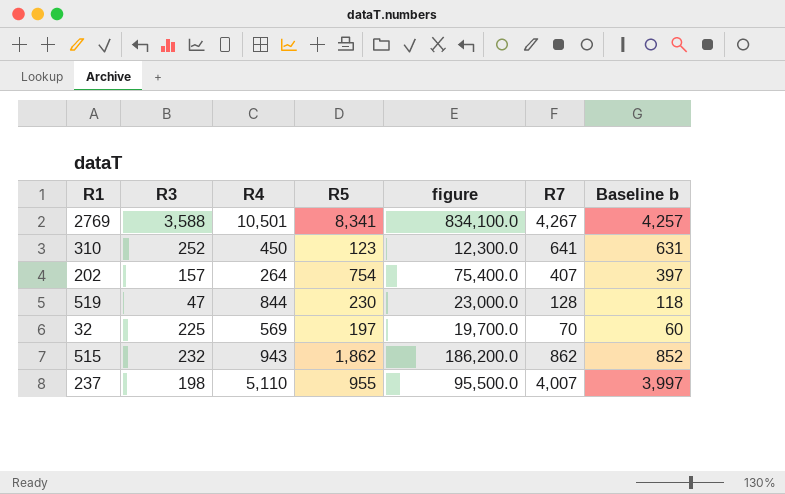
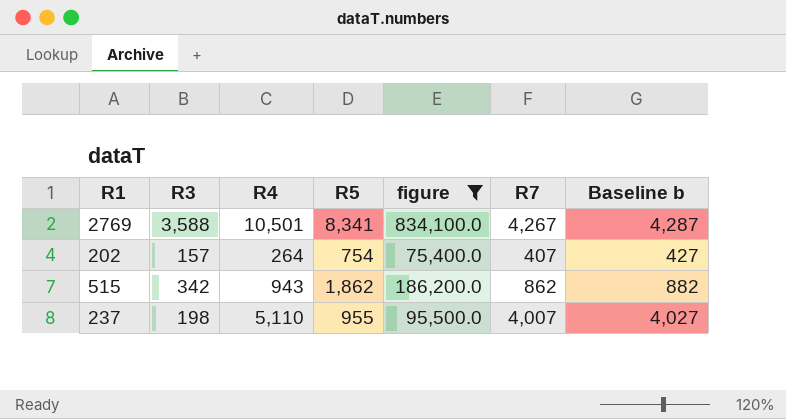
filter: none -> figure >= 75,400.0
column Baseline b | formula: [R7] - 10 -> [R7] + 20
515 | R3: 232 -> 342

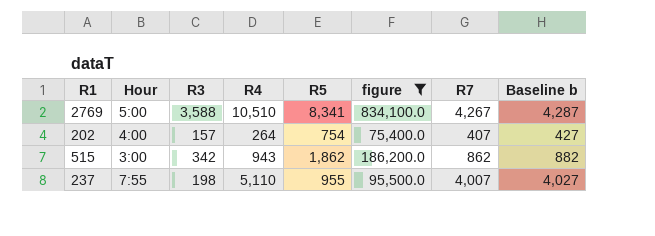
column Hour | position: none -> 2
2769 | R4: 10,501 -> 10,510

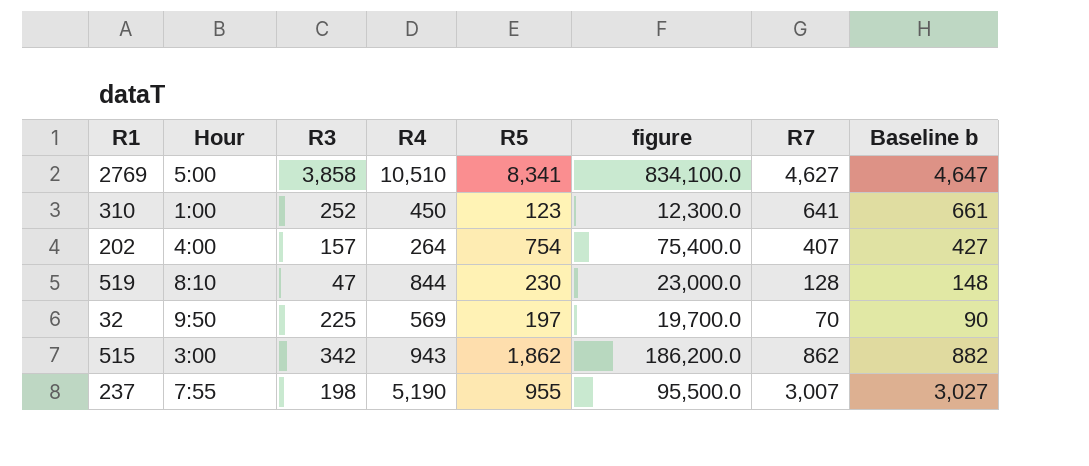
filter: figure >= 75,400.0 -> none
2769 | R3: 3,588 -> 3,858
2769 | R7: 4,267 -> 4,627
2769 | Baseline b: 4,287 -> 4,647
237 | R4: 5,110 -> 5,190
237 | R7: 4,007 -> 3,007
237 | Baseline b: 4,027 -> 3,027

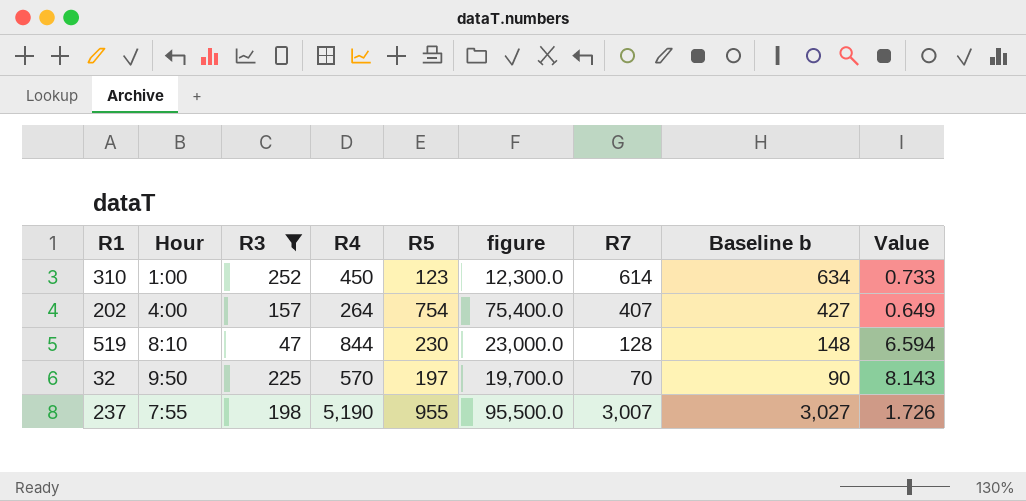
filter: none -> R3 <= 252
column Value | formula: none -> [R4] / [R7]
310 | R7: 641 -> 614
310 | Baseline b: 661 -> 634
32 | R4: 569 -> 570

